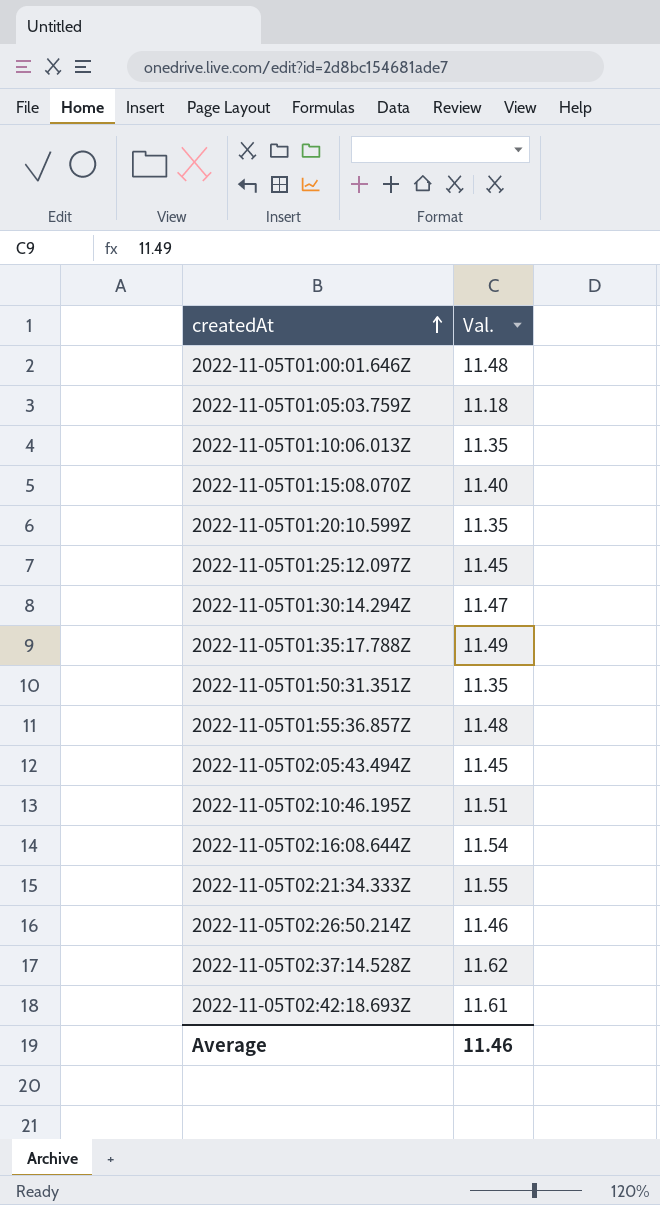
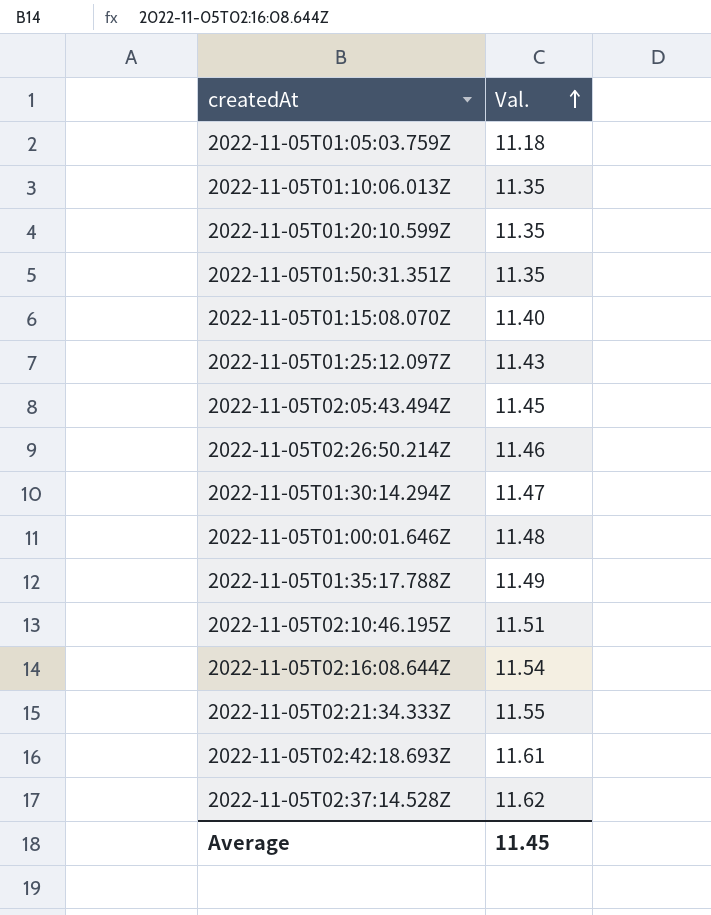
row order: createdAt ascending -> Val. ascending
row 2022-11-05T01:55:36.857Z: 11.48 -> none
2022-11-05T01:25:12.097Z | Val.: 11.45 -> 11.43
Average | Val.: 11.46 -> 11.45

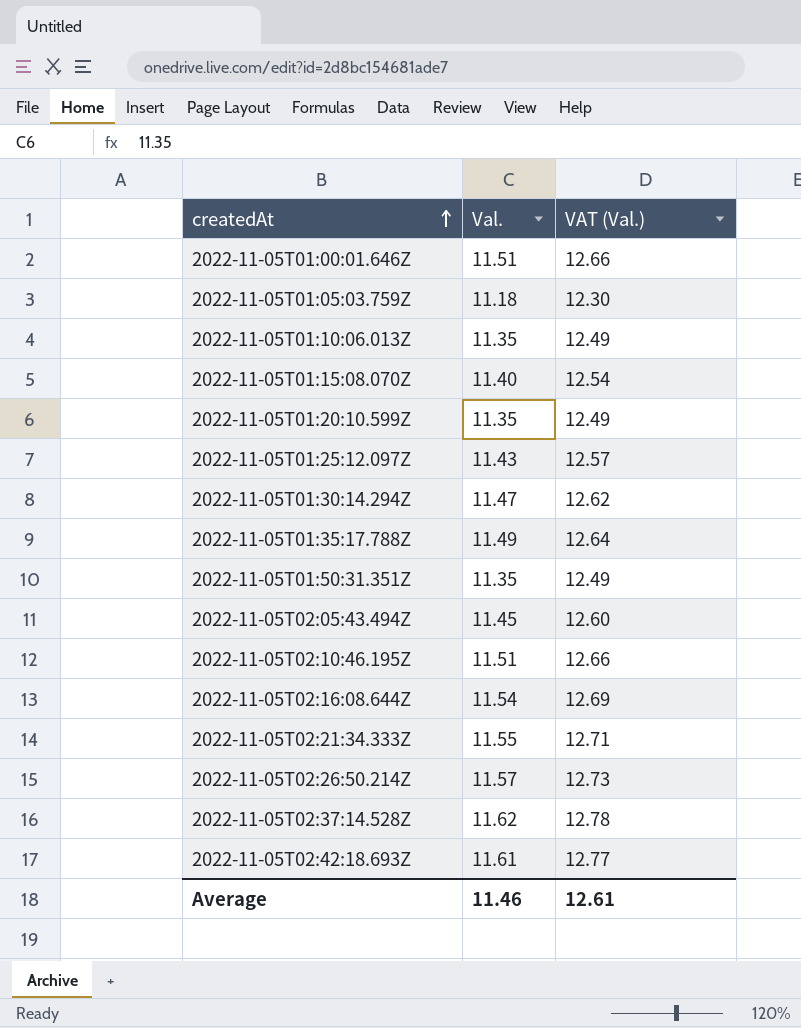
row order: Val. ascending -> createdAt ascending
column VAT (Val.) | formula: none -> [Val.] * 1.1
2022-11-05T01:00:01.646Z | Val.: 11.48 -> 11.51
2022-11-05T02:26:50.214Z | Val.: 11.46 -> 11.57
Average | Val.: 11.45 -> 11.46

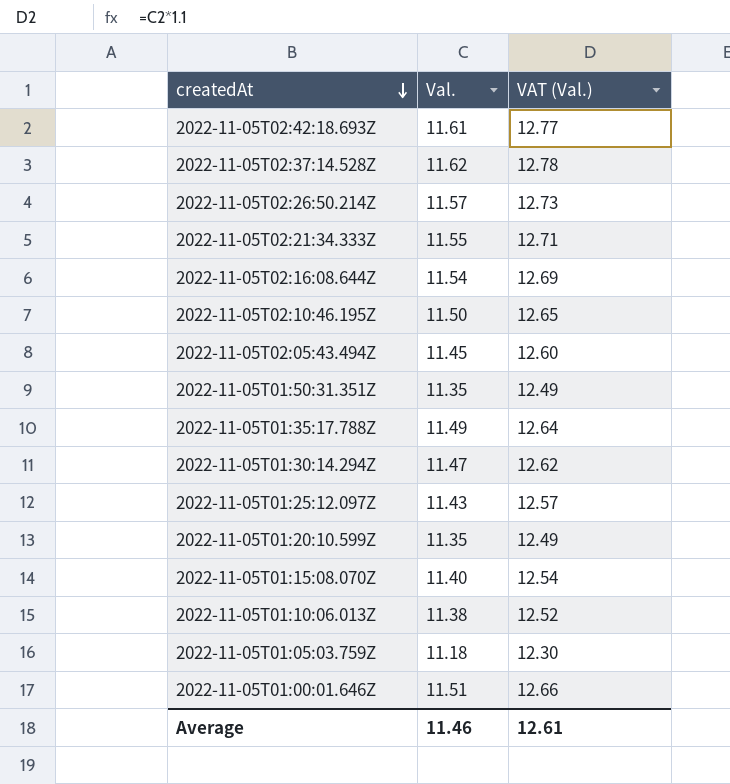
row order: createdAt ascending -> createdAt descending
2022-11-05T02:10:46.195Z | Val.: 11.51 -> 11.50
2022-11-05T02:10:46.195Z | VAT (Val.): 12.66 -> 12.65
2022-11-05T01:10:06.013Z | Val.: 11.35 -> 11.38
2022-11-05T01:10:06.013Z | VAT (Val.): 12.49 -> 12.52

